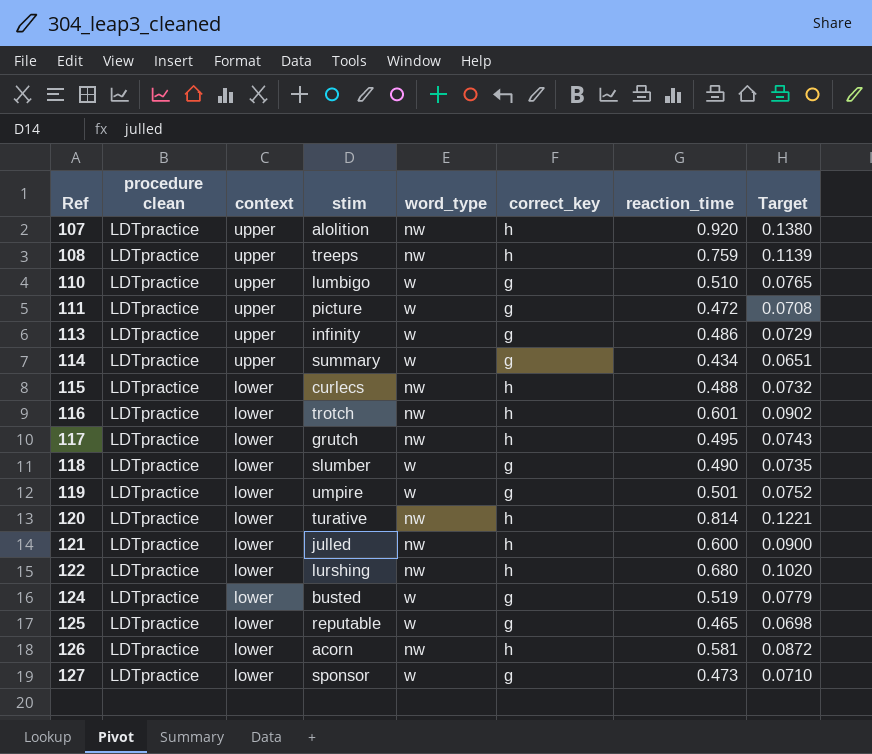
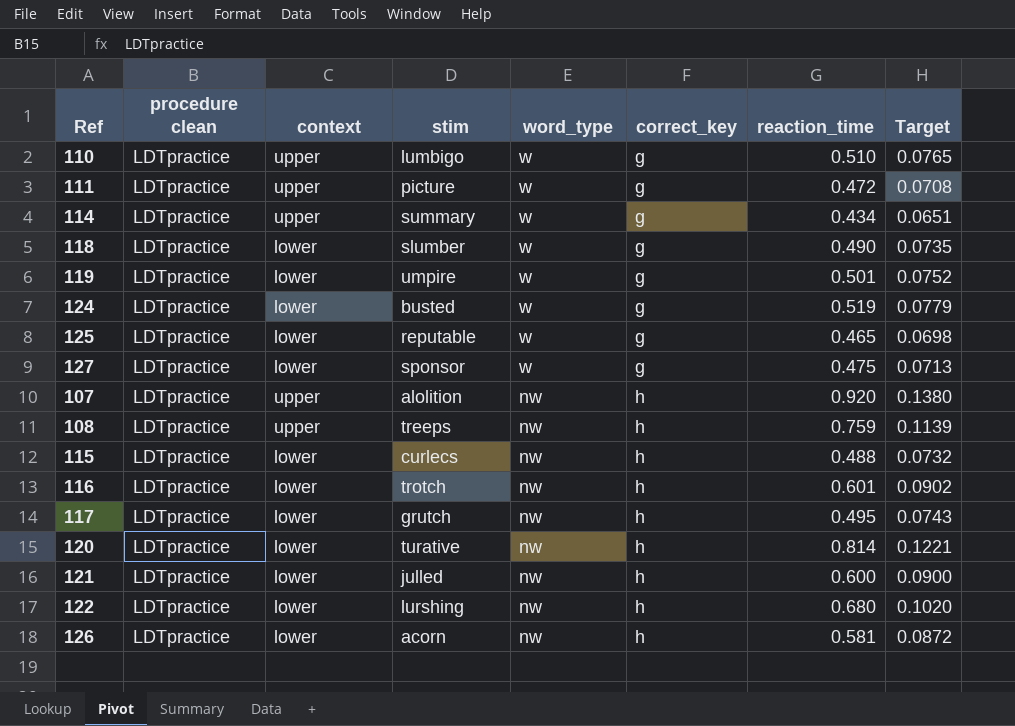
row order: Ref ascending -> word_type descending
row 113: LDTpractice | upper | infinity | w | g | 0.486 | 0.0729 -> none
127 | reaction_time: 0.473 -> 0.475
127 | Target: 0.0710 -> 0.0713

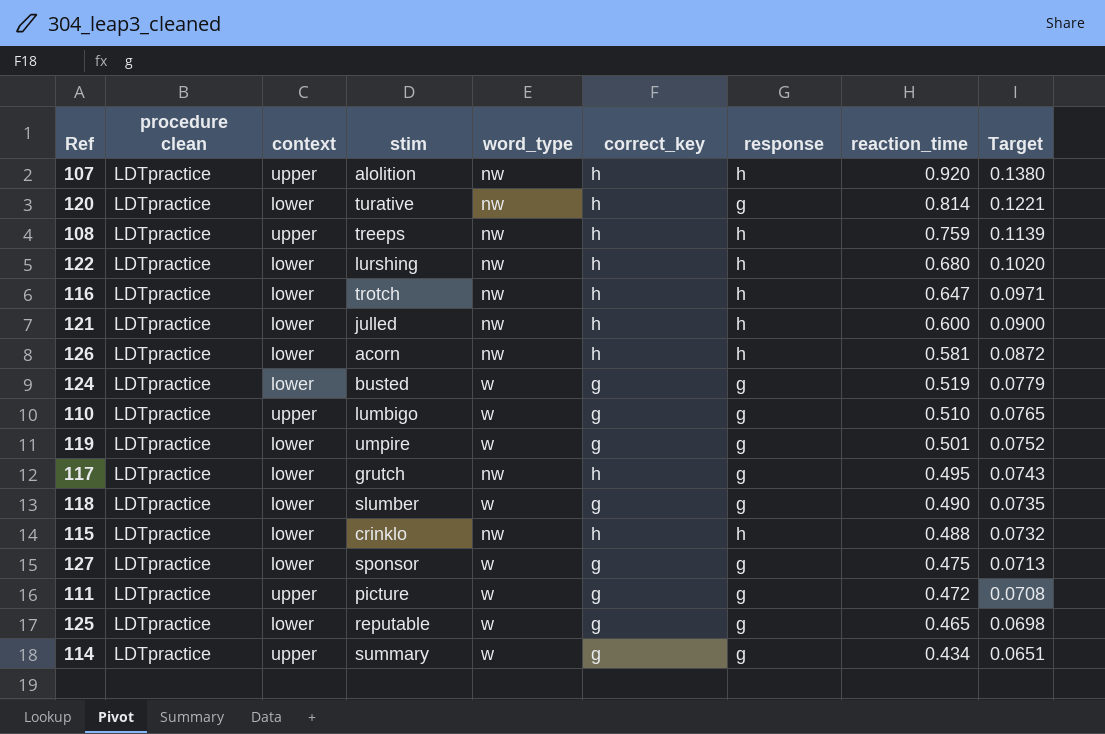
row order: word_type descending -> reaction_time descending
column response | position: none -> 7
116 | reaction_time: 0.601 -> 0.647
116 | Target: 0.0902 -> 0.0971
115 | stim: curlecs -> crinklo

